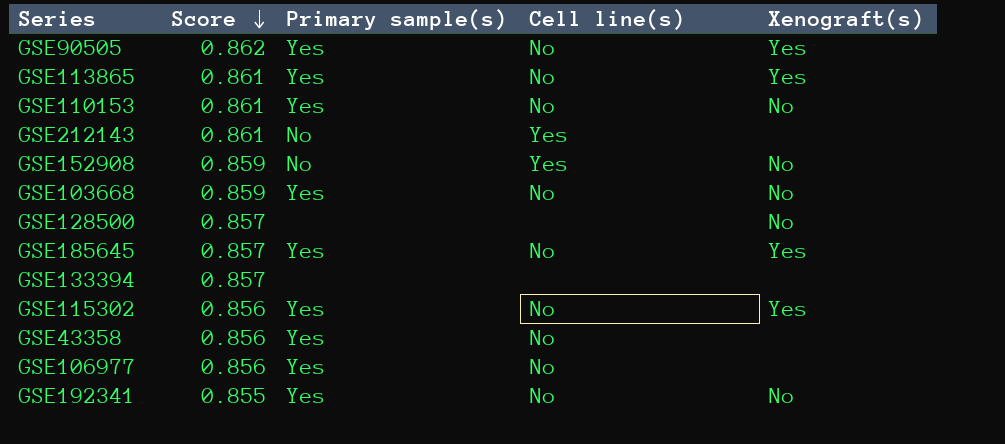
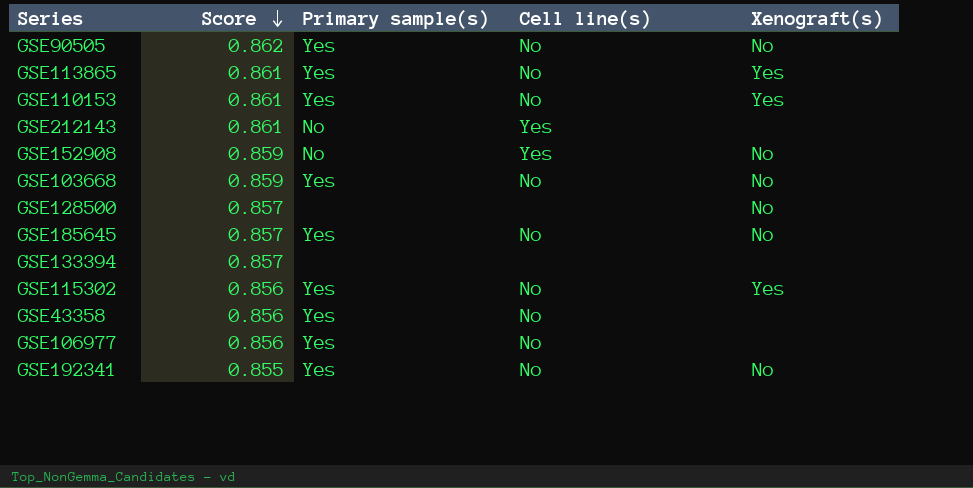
GSE90505 | Xenograft(s): Yes -> No
GSE110153 | Xenograft(s): No -> Yes
GSE185645 | Xenograft(s): Yes -> No

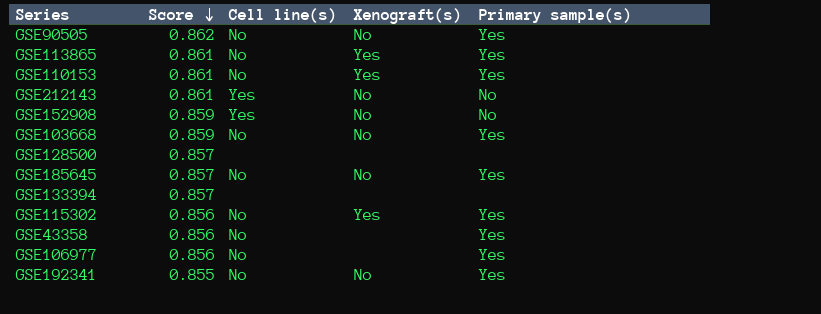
column Primary sample(s) | position: 3 -> 5
GSE212143 | Xenograft(s): none -> No
GSE128500 | Xenograft(s): No -> none

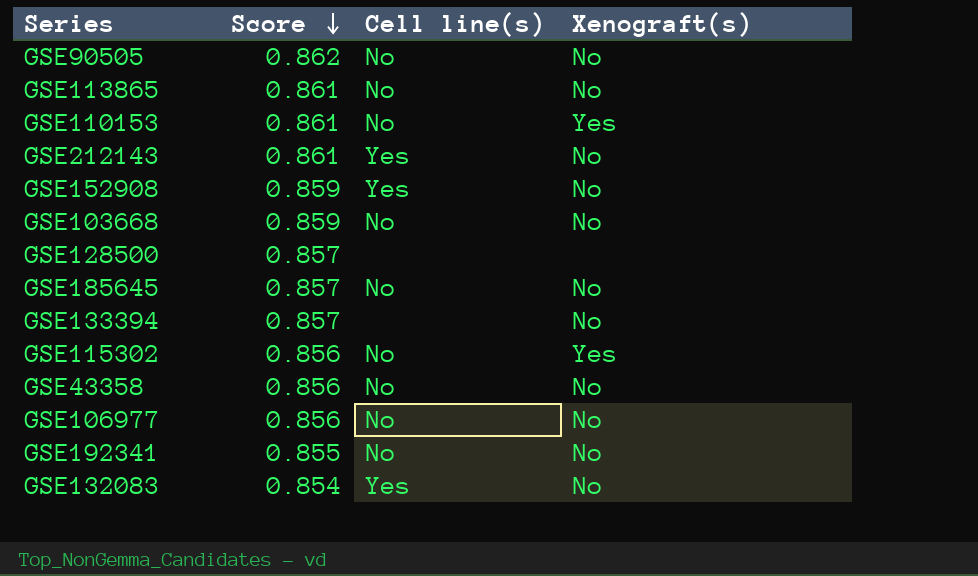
column Primary sample(s) | position: 5 -> none
GSE113865 | Xenograft(s): Yes -> No
GSE133394 | Xenograft(s): none -> No
GSE43358 | Xenograft(s): none -> No
GSE106977 | Xenograft(s): none -> No
row GSE132083: none -> 0.854 | Yes | No

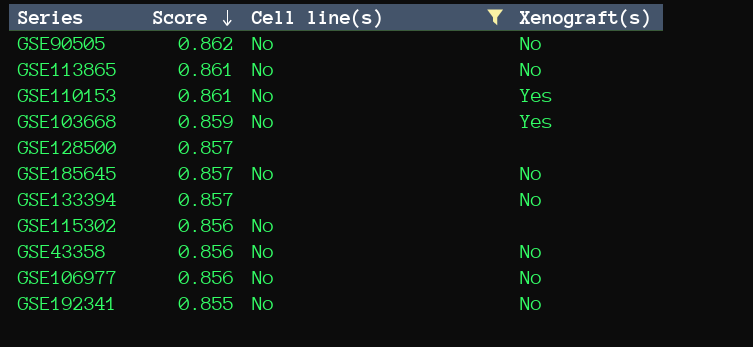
filter: none -> Cell line(s) != Yes
GSE103668 | Xenograft(s): No -> Yes
GSE115302 | Xenograft(s): Yes -> none

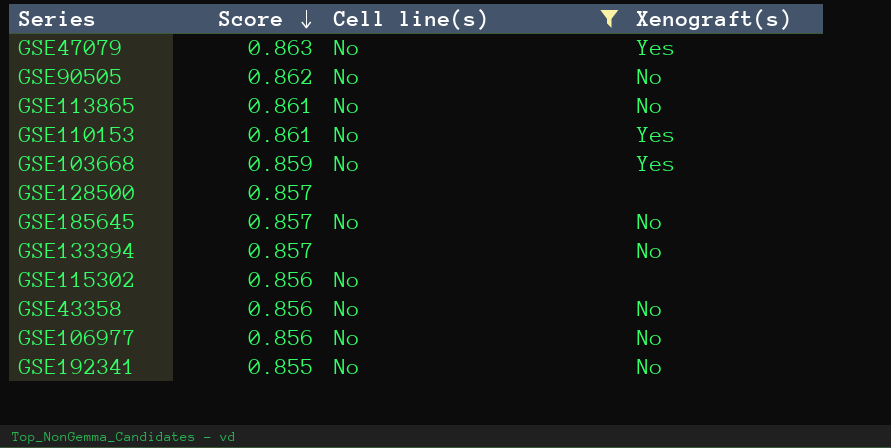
row GSE47079: none -> 0.863 | No | Yes

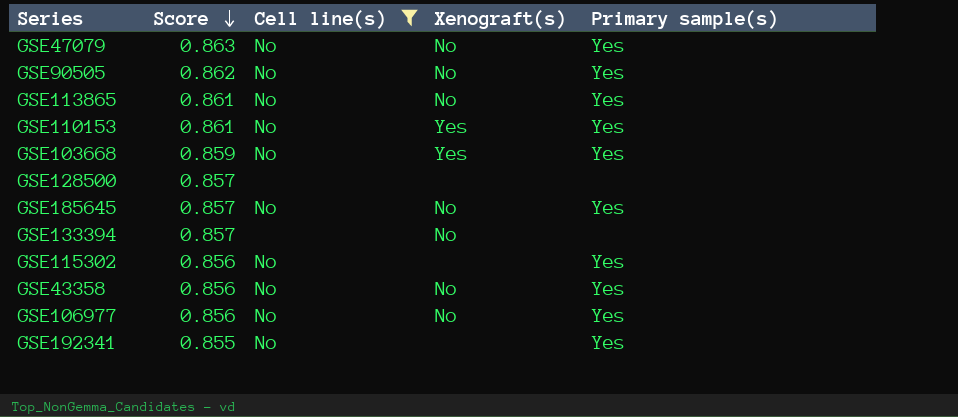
column Primary sample(s) | position: none -> 5
GSE47079 | Xenograft(s): Yes -> No
GSE192341 | Xenograft(s): No -> none

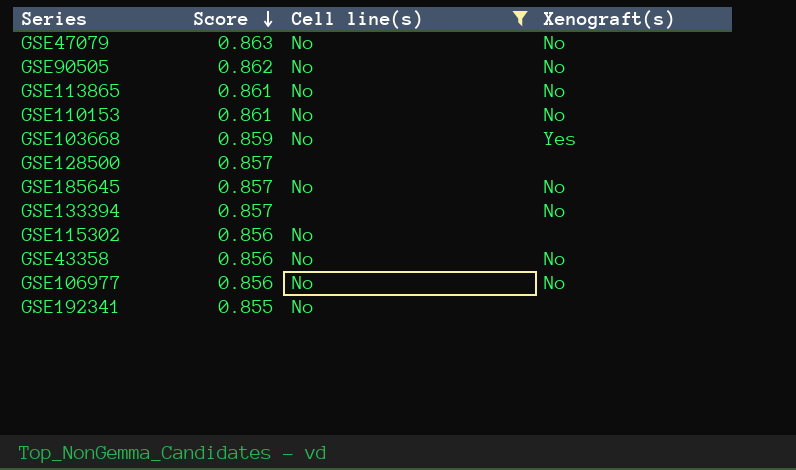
column Primary sample(s) | position: 5 -> none
GSE110153 | Xenograft(s): Yes -> No

